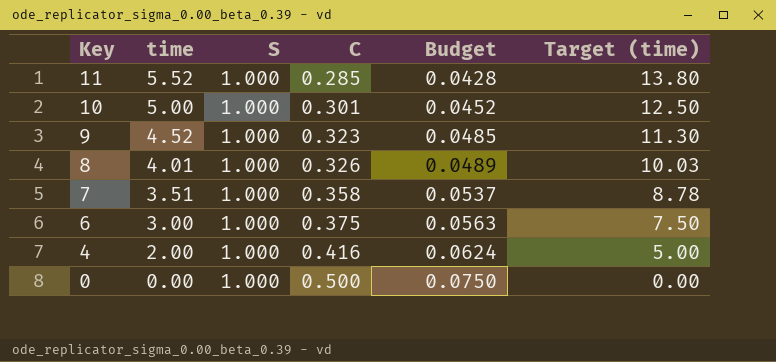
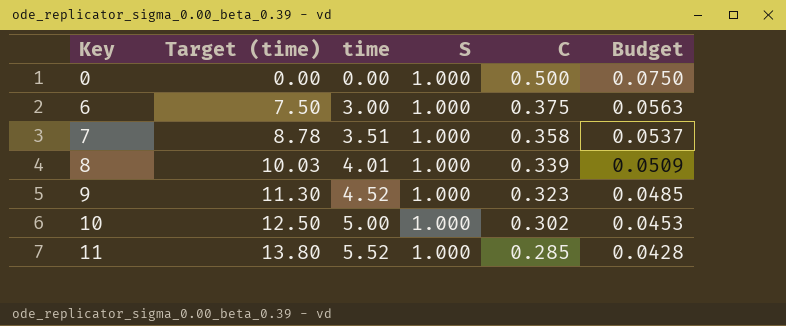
row order: Key descending -> Key ascending
column Target (time) | position: 6 -> 2
row 4: 2.00 | 1.000 | 0.416 | 0.0624 | 5.00 -> none
8 | C: 0.326 -> 0.339
8 | Budget: 0.0489 -> 0.0509
10 | C: 0.301 -> 0.302
10 | Budget: 0.0452 -> 0.0453

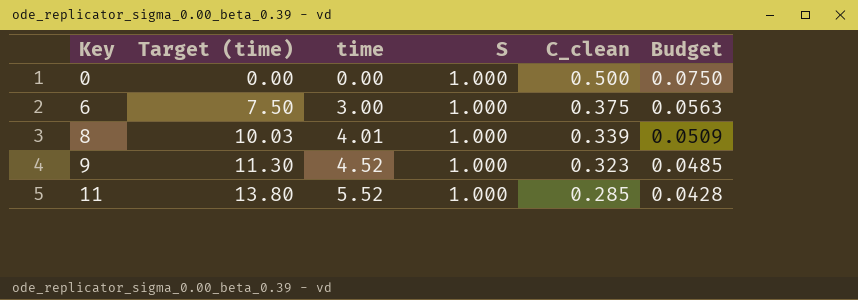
column name: C -> C_clean
row 7: 8.78 | 3.51 | 1.000 | 0.358 | 0.0537 -> none
row 10: 12.50 | 5.00 | 1.000 | 0.302 | 0.0453 -> none

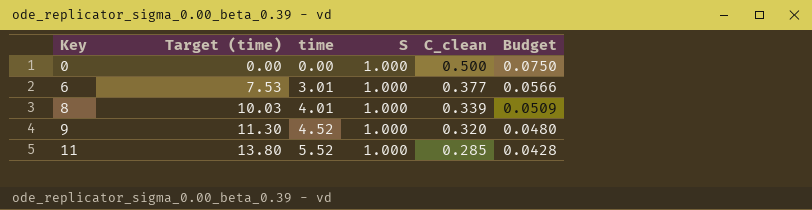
6 | Target (time): 7.50 -> 7.53
6 | time: 3.00 -> 3.01
6 | C_clean: 0.375 -> 0.377
6 | Budget: 0.0563 -> 0.0566
9 | C_clean: 0.323 -> 0.320
9 | Budget: 0.0485 -> 0.0480

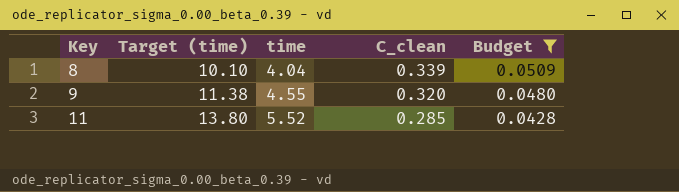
filter: none -> Budget <= 0.0509
column S | position: 4 -> none
8 | Target (time): 10.03 -> 10.10
8 | time: 4.01 -> 4.04
9 | Target (time): 11.30 -> 11.38
9 | time: 4.52 -> 4.55

